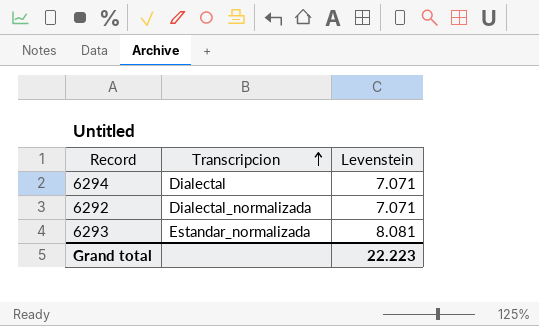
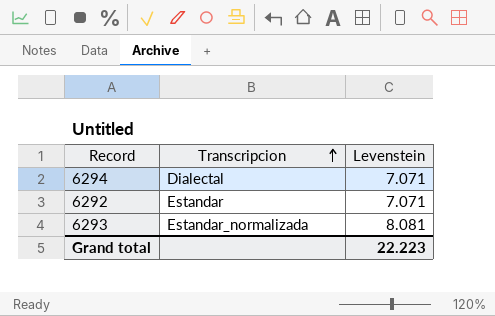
6292 | Transcripcion: Dialectal_normalizada -> Estandar

